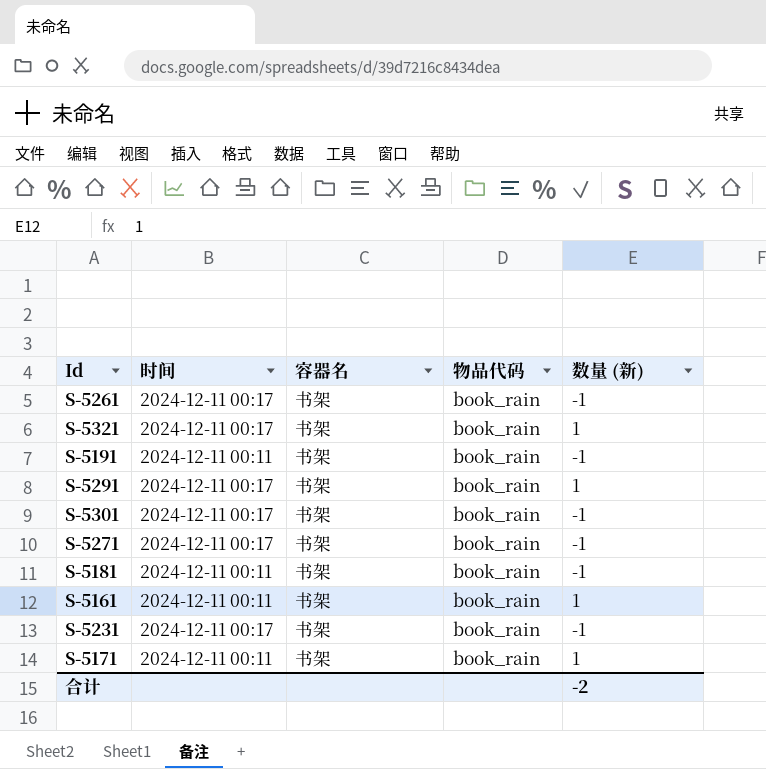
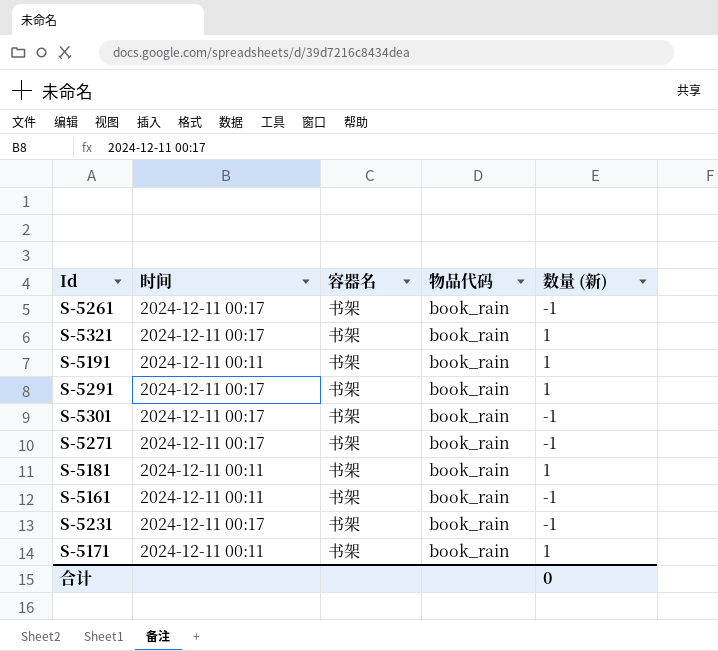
S-5191 | 数量 (新): -1 -> 1
S-5181 | 数量 (新): -1 -> 1
S-5161 | 数量 (新): 1 -> -1
合计 | 数量 (新): -2 -> 0

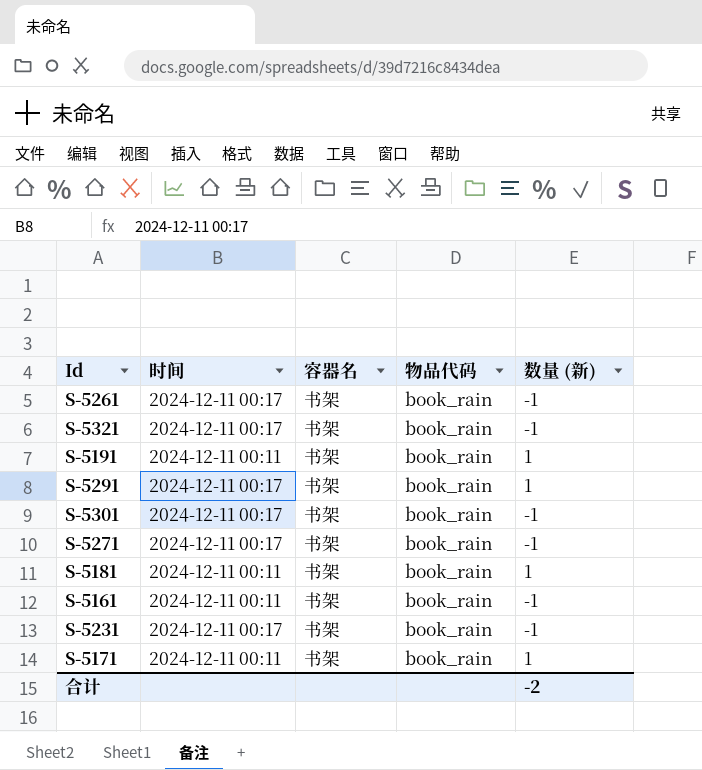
S-5321 | 数量 (新): 1 -> -1
合计 | 数量 (新): 0 -> -2

